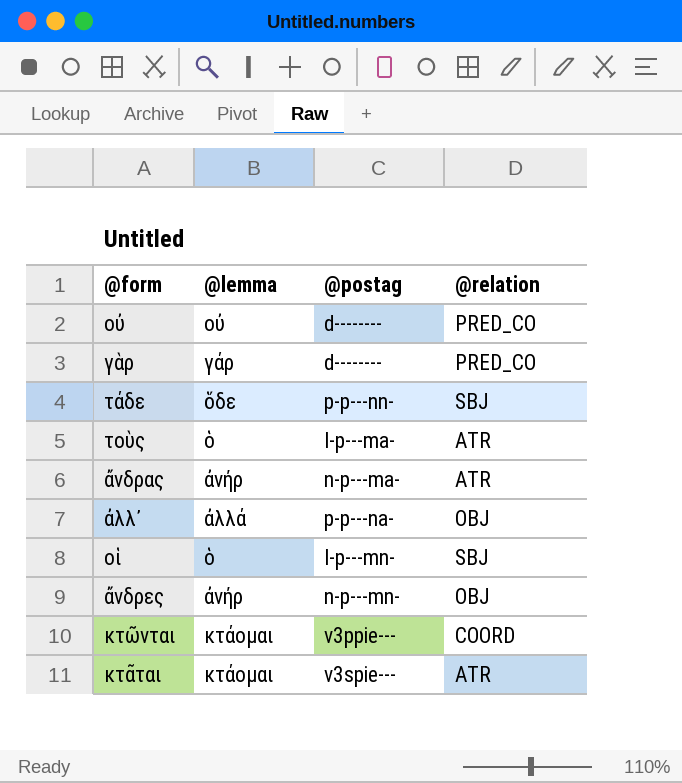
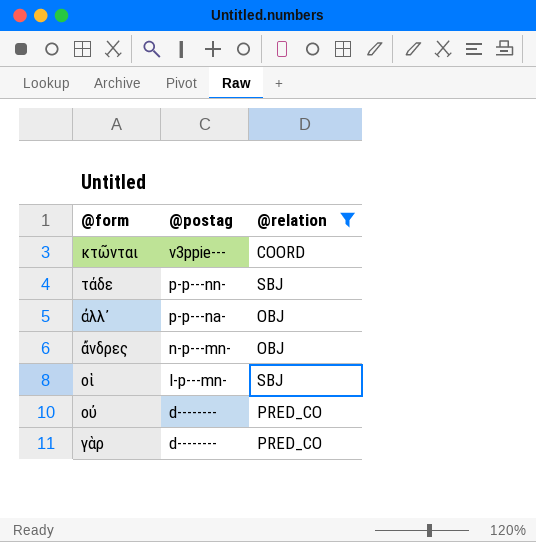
filter: none -> @relation != ATR
row order: none -> @postag descending
column @lemma | position: 2 -> none

